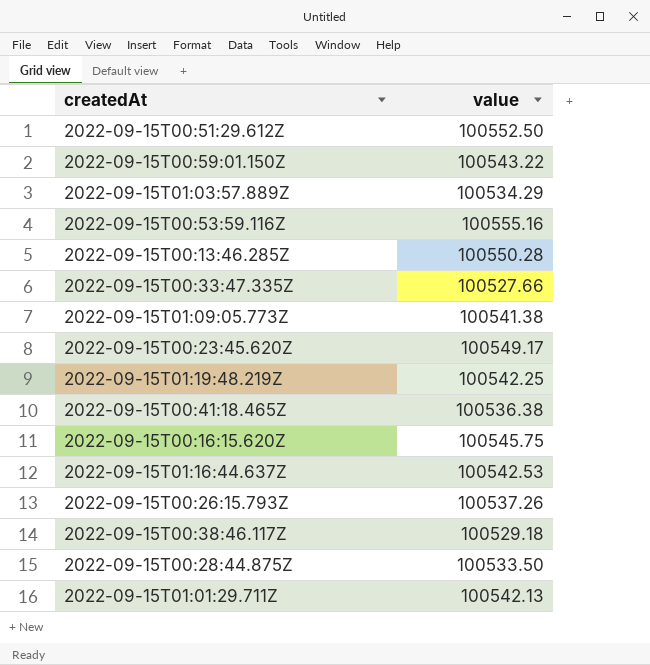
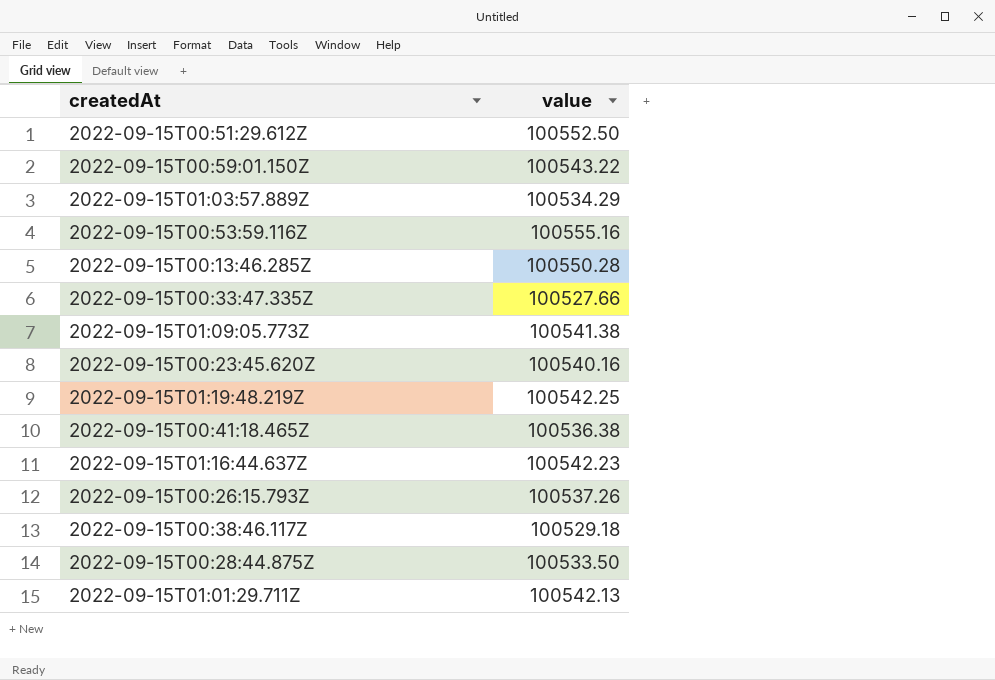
row 2022-09-15T00:16:15.620Z: 100545.75 -> none
2022-09-15T00:23:45.620Z | value: 100549.17 -> 100540.16
2022-09-15T01:16:44.637Z | value: 100542.53 -> 100542.23

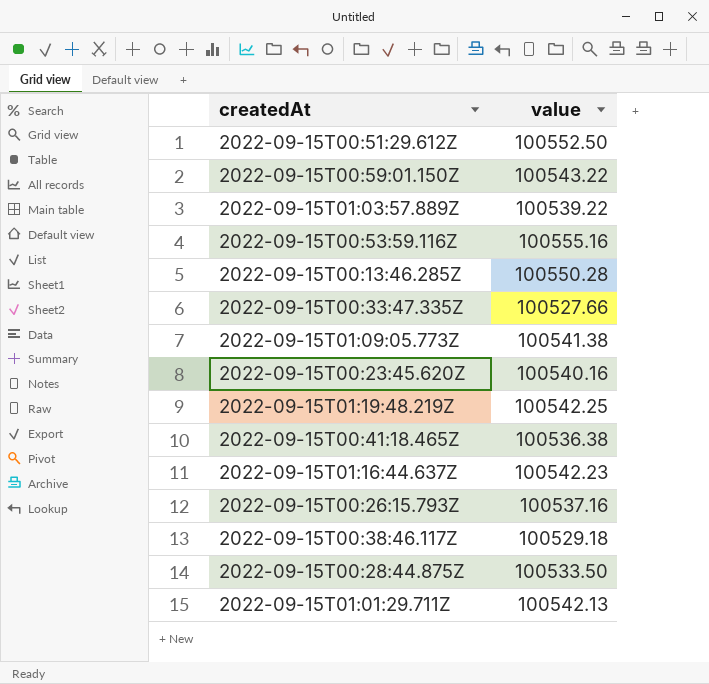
2022-09-15T01:03:57.889Z | value: 100534.29 -> 100539.22
2022-09-15T00:26:15.793Z | value: 100537.26 -> 100537.16

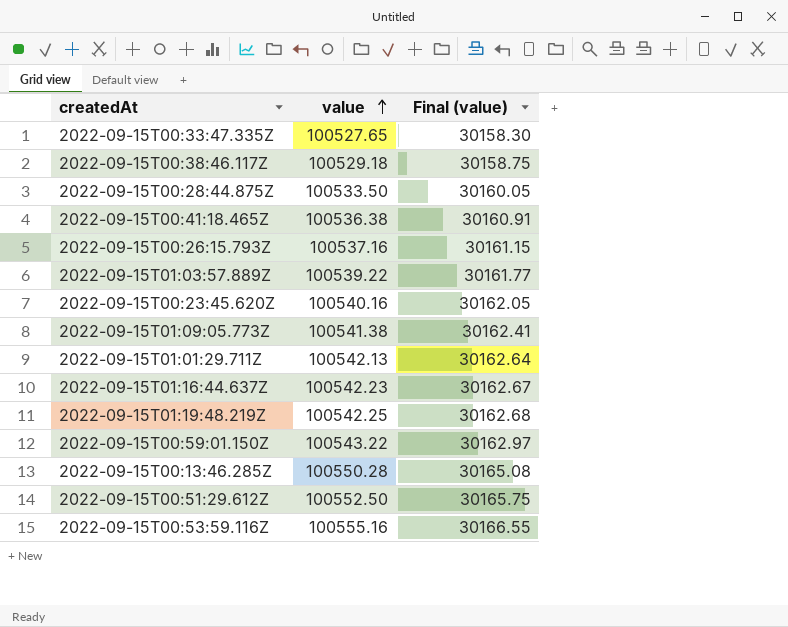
row order: none -> value ascending
column Final (value) | formula: none -> [value] * 0.3
2022-09-15T00:33:47.335Z | value: 100527.66 -> 100527.65

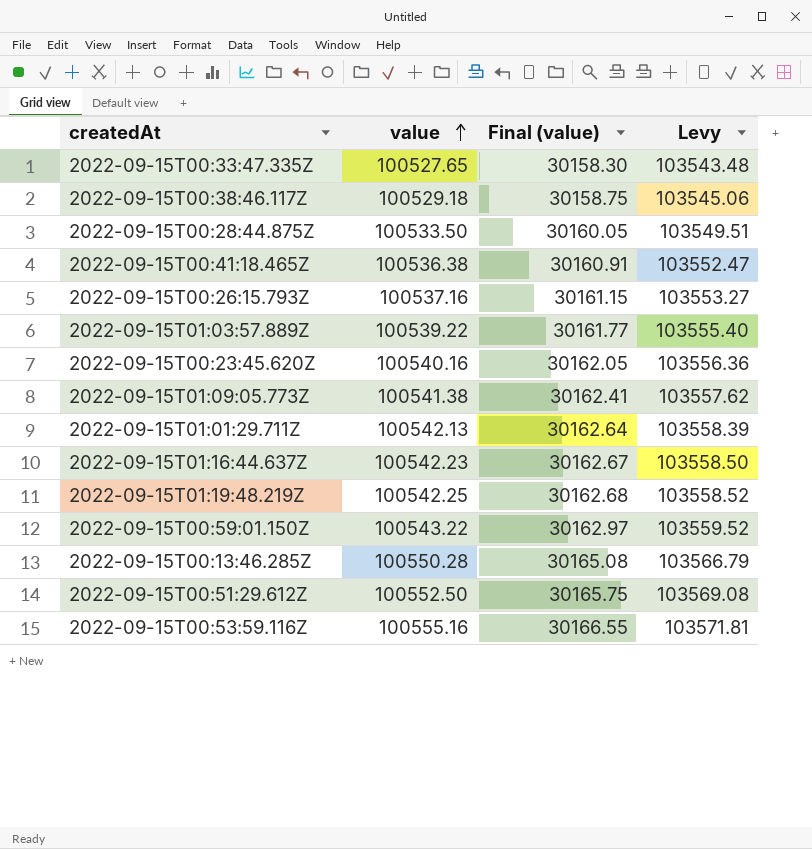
column Levy | formula: none -> [value] * 1.03

